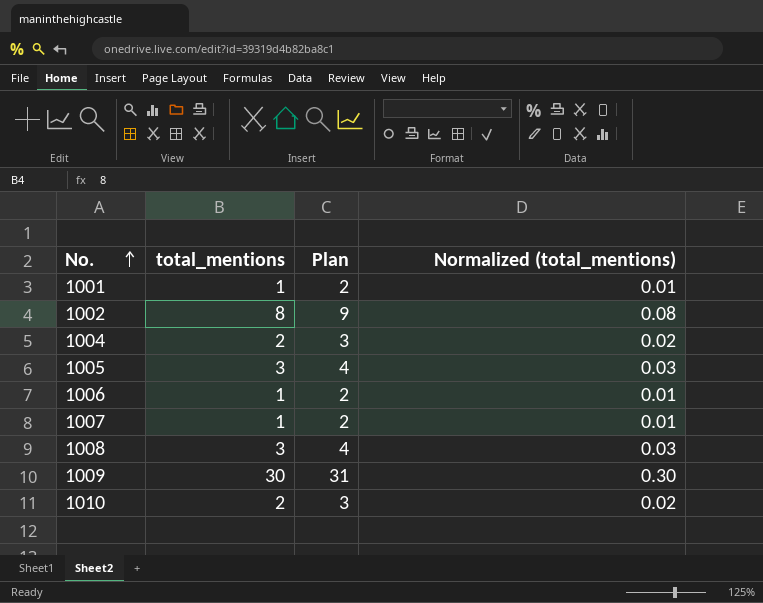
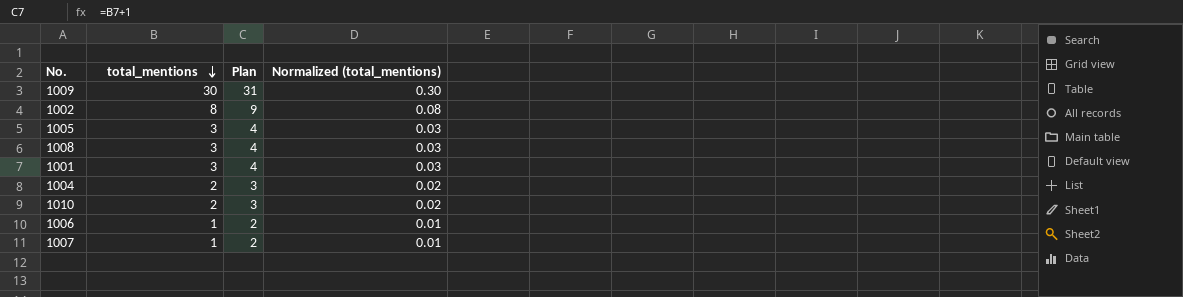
row order: No. ascending -> total_mentions descending
1001 | total_mentions: 1 -> 3
1001 | Plan: 2 -> 4
1001 | Normalized (total_mentions): 0.01 -> 0.03

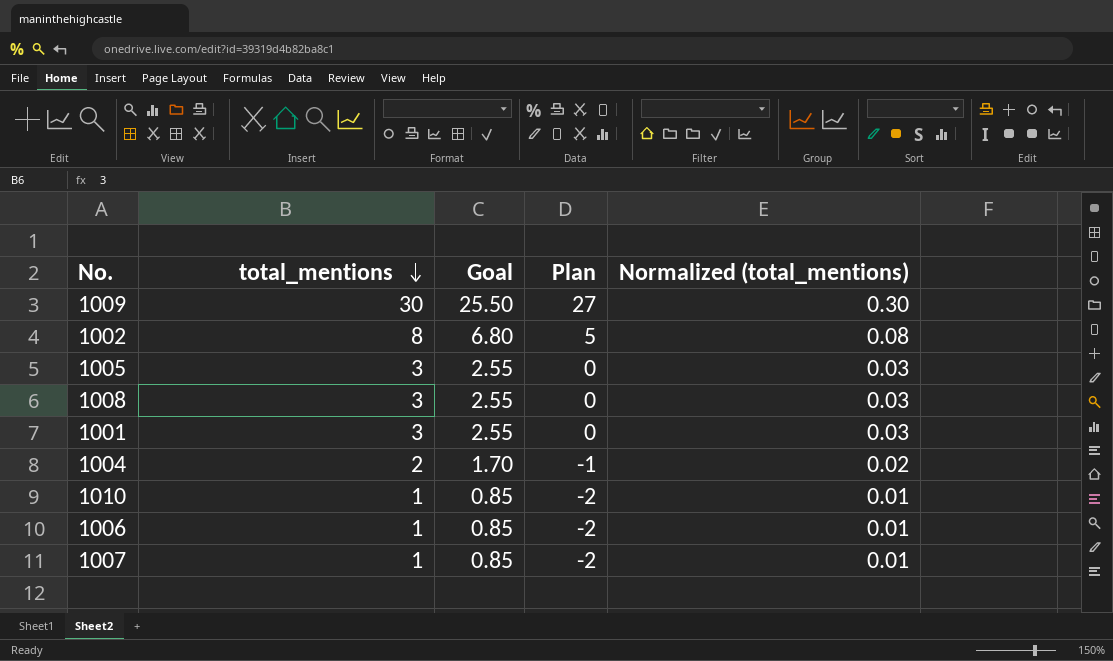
column Goal | formula: none -> [total_mentions] * 0.85
column Plan | formula: [total_mentions] + 1 -> [total_mentions] - 3
1010 | total_mentions: 2 -> 1
1010 | Normalized (total_mentions): 0.02 -> 0.01

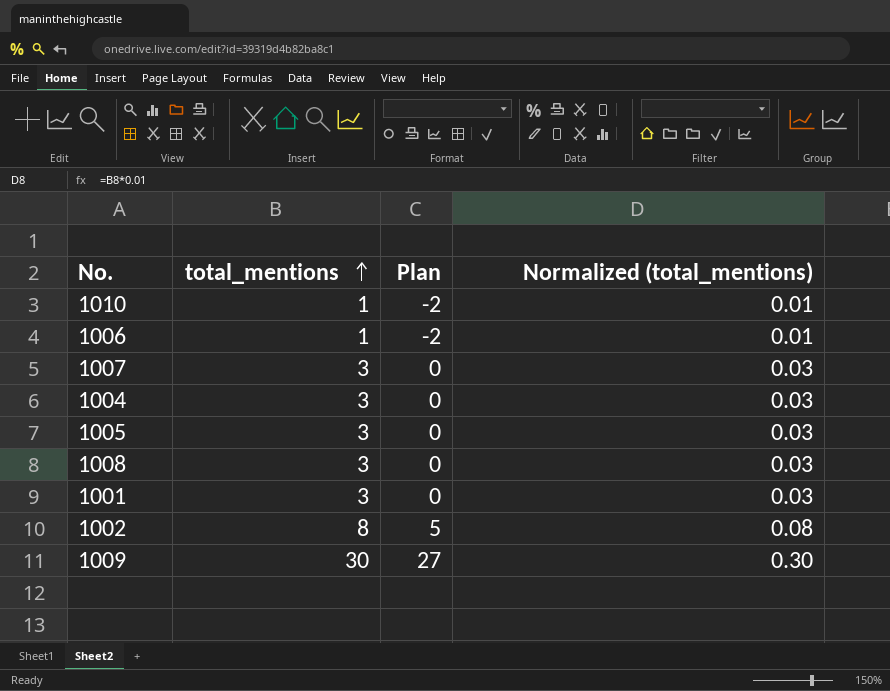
row order: total_mentions descending -> total_mentions ascending
column Goal | formula: [total_mentions] * 0.85 -> none
1007 | total_mentions: 1 -> 3
1007 | Plan: -2 -> 0
1007 | Normalized (total_mentions): 0.01 -> 0.03
1004 | total_mentions: 2 -> 3
1004 | Plan: -1 -> 0
1004 | Normalized (total_mentions): 0.02 -> 0.03

